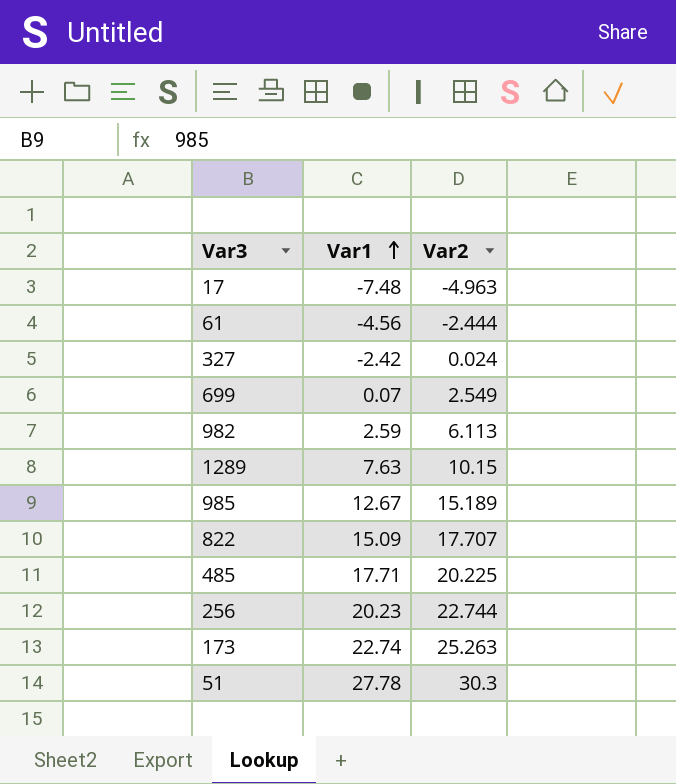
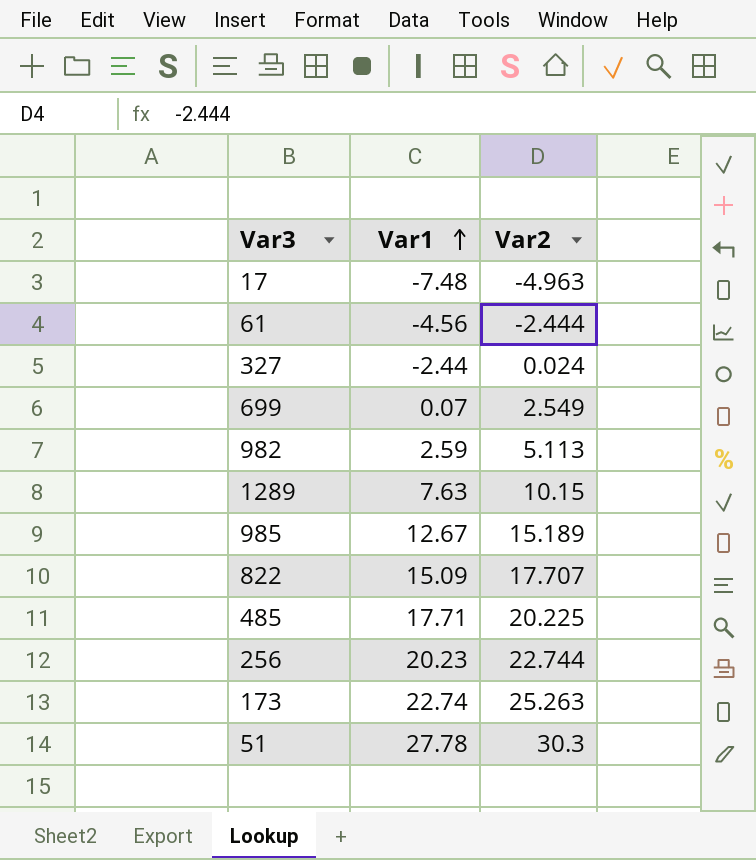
327 | Var1: -2.42 -> -2.44
982 | Var2: 6.113 -> 5.113

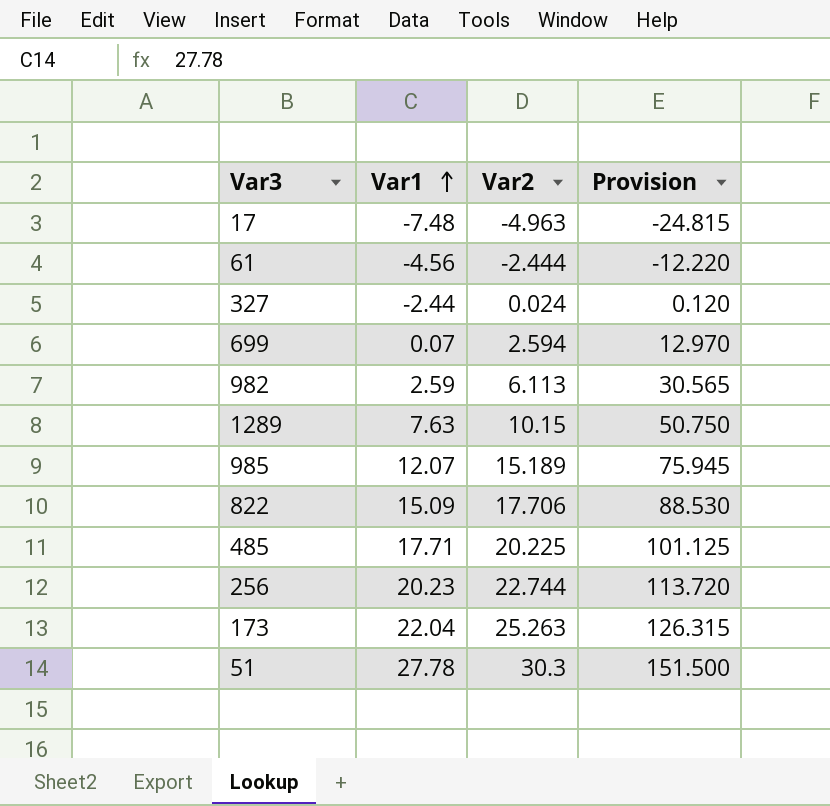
column Provision | formula: none -> [Var2] * 5
699 | Var2: 2.549 -> 2.594
982 | Var2: 5.113 -> 6.113
985 | Var1: 12.67 -> 12.07
822 | Var2: 17.707 -> 17.706
173 | Var1: 22.74 -> 22.04

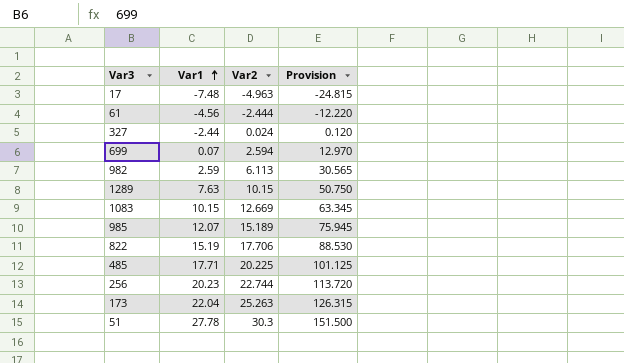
row 1083: none -> 10.15 | 12.669 | 63.345
822 | Var1: 15.09 -> 15.19

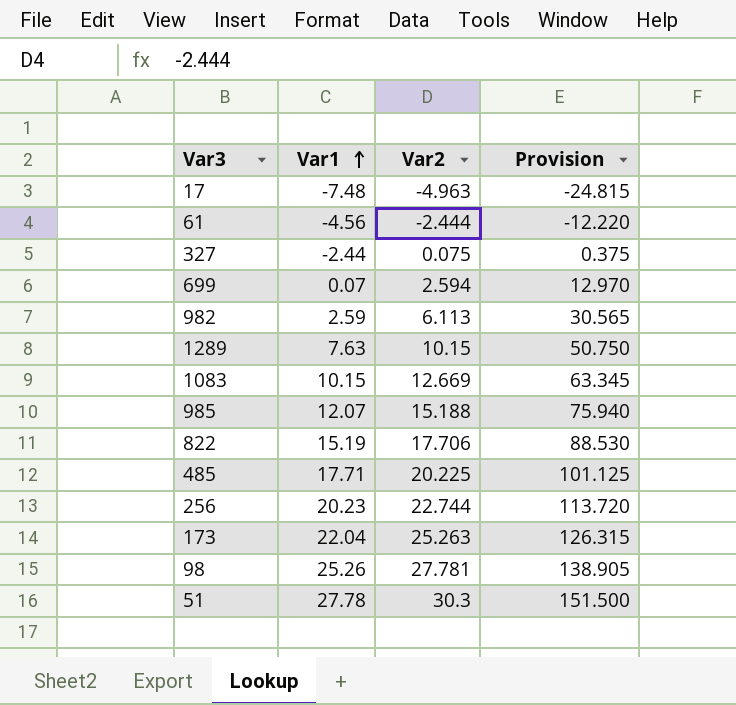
327 | Var2: 0.024 -> 0.075
327 | Provision: 0.120 -> 0.375
985 | Var2: 15.189 -> 15.188
985 | Provision: 75.945 -> 75.940
row 98: none -> 25.26 | 27.781 | 138.905

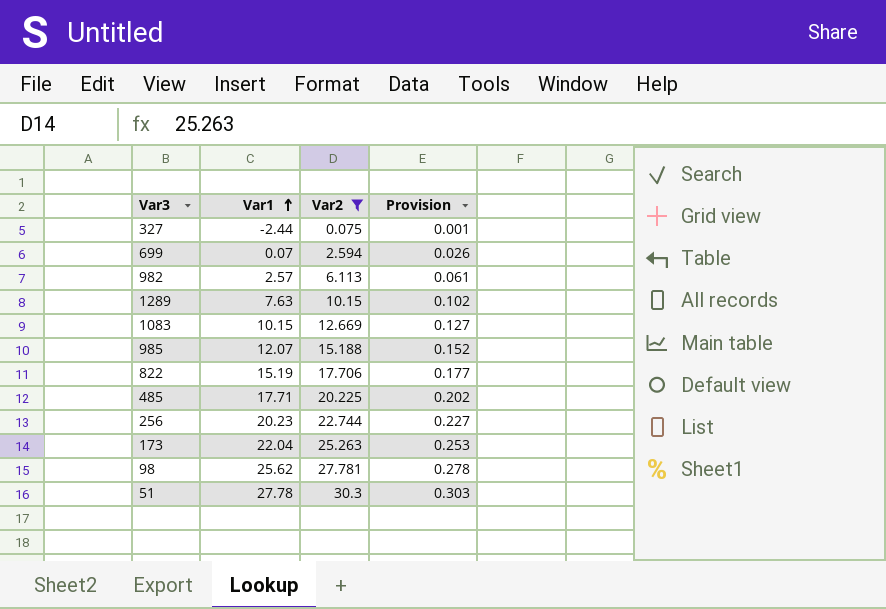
filter: none -> Var2 >= 0.075
column Provision | formula: [Var2] * 5 -> [Var2] * 0.01
982 | Var1: 2.59 -> 2.57
98 | Var1: 25.26 -> 25.62

